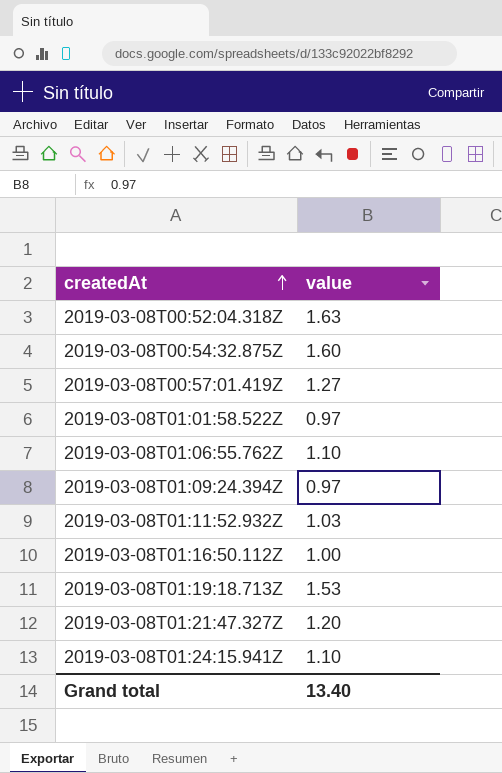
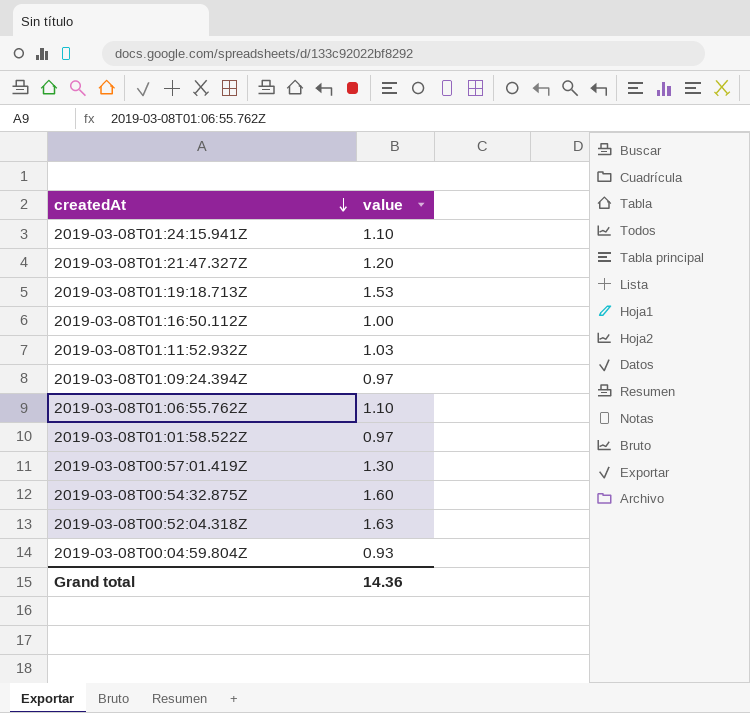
row order: createdAt ascending -> createdAt descending
2019-03-08T00:57:01.419Z | value: 1.27 -> 1.30
row 2019-03-08T00:04:59.804Z: none -> 0.93
Grand total | value: 13.40 -> 14.36

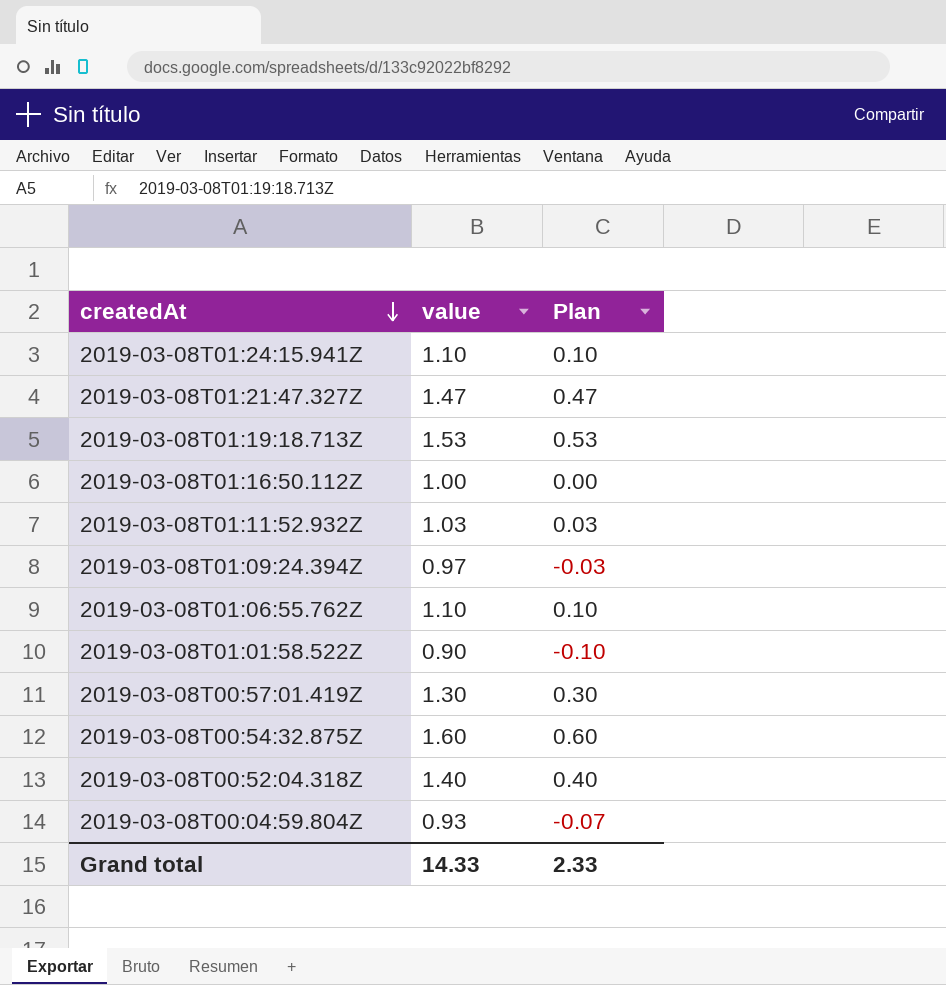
column Plan | formula: none -> [value] - 1
2019-03-08T01:21:47.327Z | value: 1.20 -> 1.47
2019-03-08T01:01:58.522Z | value: 0.97 -> 0.90
2019-03-08T00:52:04.318Z | value: 1.63 -> 1.40
Grand total | value: 14.36 -> 14.33

